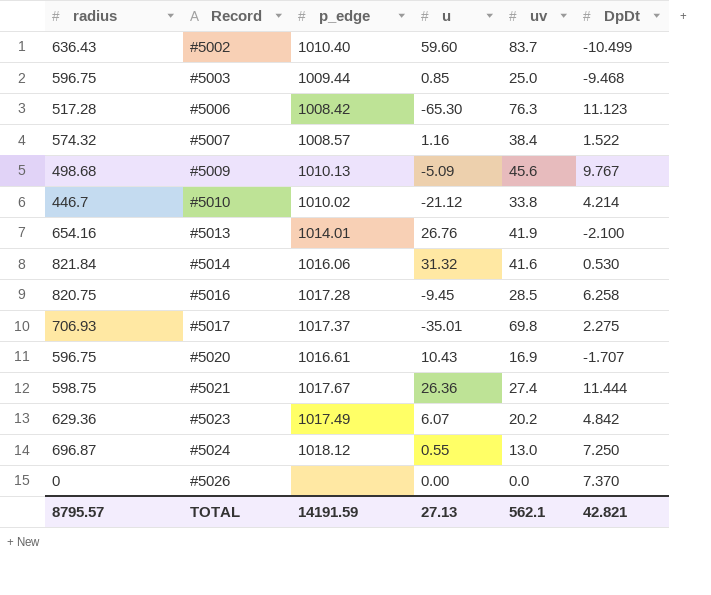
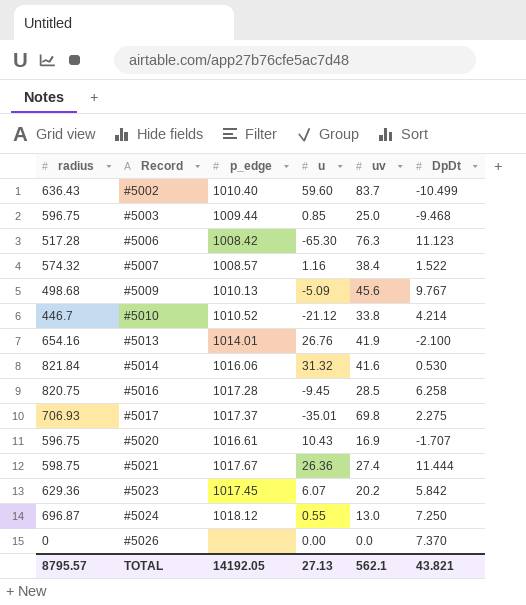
#5010 | p_edge: 1010.02 -> 1010.52
#5023 | p_edge: 1017.49 -> 1017.45
#5023 | DpDt: 4.842 -> 5.842
TOTAL | p_edge: 14191.59 -> 14192.05
TOTAL | DpDt: 42.821 -> 43.821

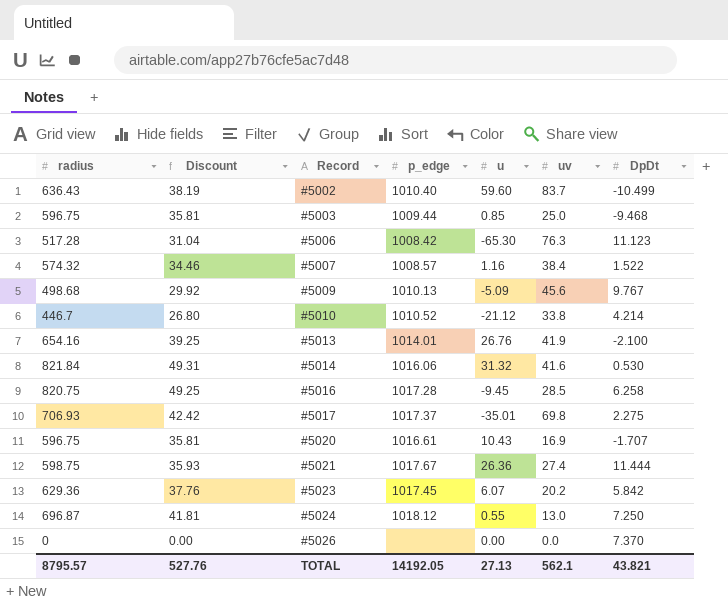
column Discount | formula: none -> [radius] * 0.06

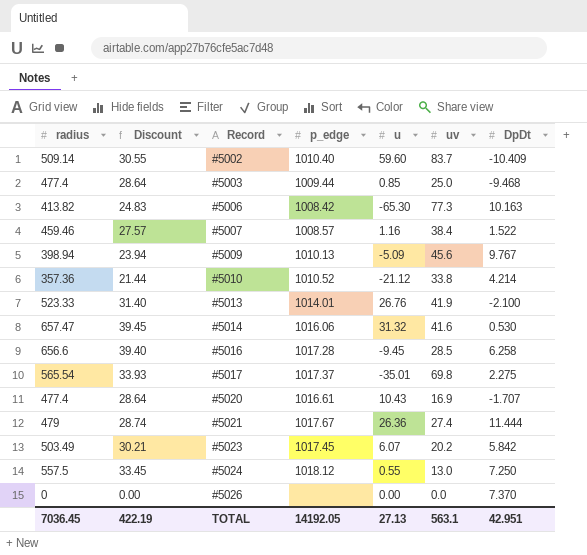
#5002 | radius: 636.43 -> 509.14
#5002 | Discount: 38.19 -> 30.55
#5002 | DpDt: -10.499 -> -10.409
#5003 | radius: 596.75 -> 477.4
#5003 | Discount: 35.81 -> 28.64
#5006 | radius: 517.28 -> 413.82
#5006 | Discount: 31.04 -> 24.83
#5006 | uv: 76.3 -> 77.3
#5006 | DpDt: 11.123 -> 10.163
#5007 | radius: 574.32 -> 459.46
#5007 | Discount: 34.46 -> 27.57
#5009 | radius: 498.68 -> 398.94
#5009 | Discount: 29.92 -> 23.94
#5010 | radius: 446.7 -> 357.36
#5010 | Discount: 26.80 -> 21.44
#5013 | radius: 654.16 -> 523.33
#5013 | Discount: 39.25 -> 31.40
#5014 | radius: 821.84 -> 657.47
#5014 | Discount: 49.31 -> 39.45
#5016 | radius: 820.75 -> 656.6
#5016 | Discount: 49.25 -> 39.40
#5017 | radius: 706.93 -> 565.54
#5017 | Discount: 42.42 -> 33.93
#5020 | radius: 596.75 -> 477.4
#5020 | Discount: 35.81 -> 28.64
#5021 | radius: 598.75 -> 479
#5021 | Discount: 35.93 -> 28.74
#5023 | radius: 629.36 -> 503.49
#5023 | Discount: 37.76 -> 30.21
#5024 | radius: 696.87 -> 557.5
#5024 | Discount: 41.81 -> 33.45
TOTAL | radius: 8795.57 -> 7036.45
TOTAL | Discount: 527.76 -> 422.19
TOTAL | uv: 562.1 -> 563.1
TOTAL | DpDt: 43.821 -> 42.951

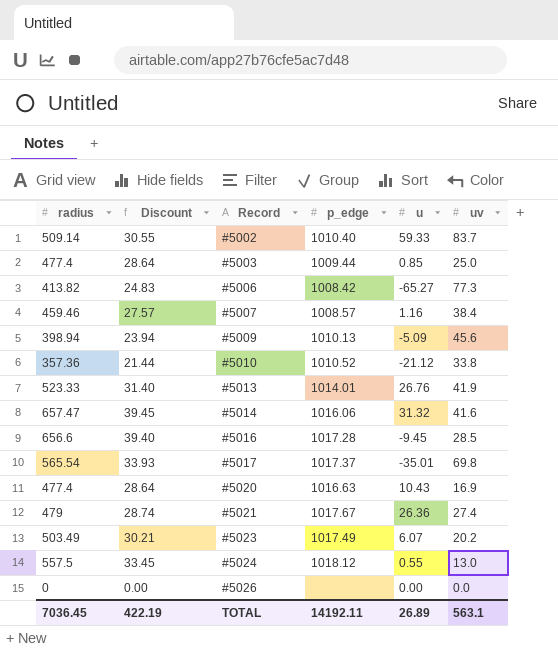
column DpDt | position: 7 -> none
#5002 | u: 59.60 -> 59.33
#5006 | u: -65.30 -> -65.27
#5020 | p_edge: 1016.61 -> 1016.63
#5023 | p_edge: 1017.45 -> 1017.49
TOTAL | p_edge: 14192.05 -> 14192.11
TOTAL | u: 27.13 -> 26.89

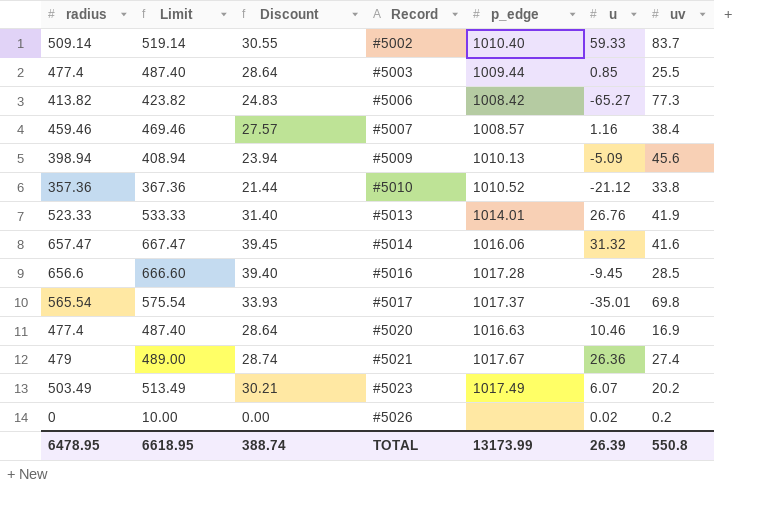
column Limit | formula: none -> [radius] + 10
row #5024: 557.5 | 33.45 | 1018.12 | 0.55 | 13.0 -> none
#5003 | uv: 25.0 -> 25.5
#5020 | u: 10.43 -> 10.46
#5026 | u: 0.00 -> 0.02
#5026 | uv: 0.0 -> 0.2
TOTAL | radius: 7036.45 -> 6478.95
TOTAL | Discount: 422.19 -> 388.74
TOTAL | p_edge: 14192.11 -> 13173.99
TOTAL | u: 26.89 -> 26.39
TOTAL | uv: 563.1 -> 550.8

